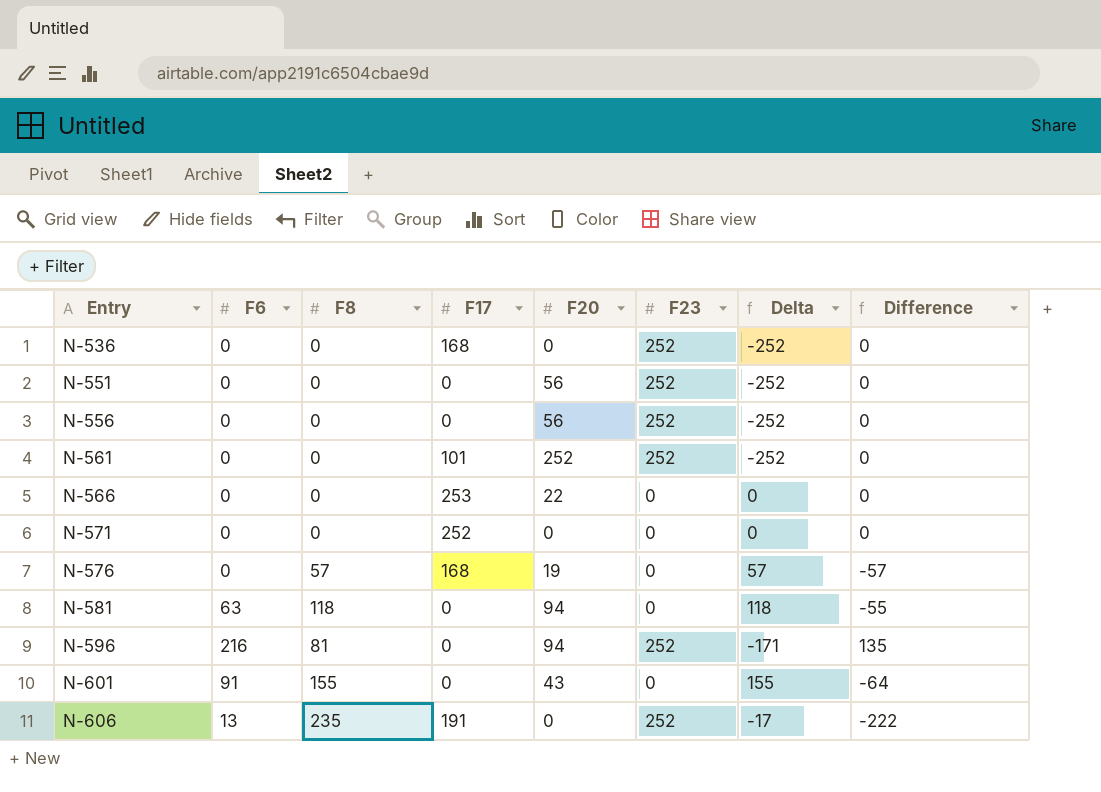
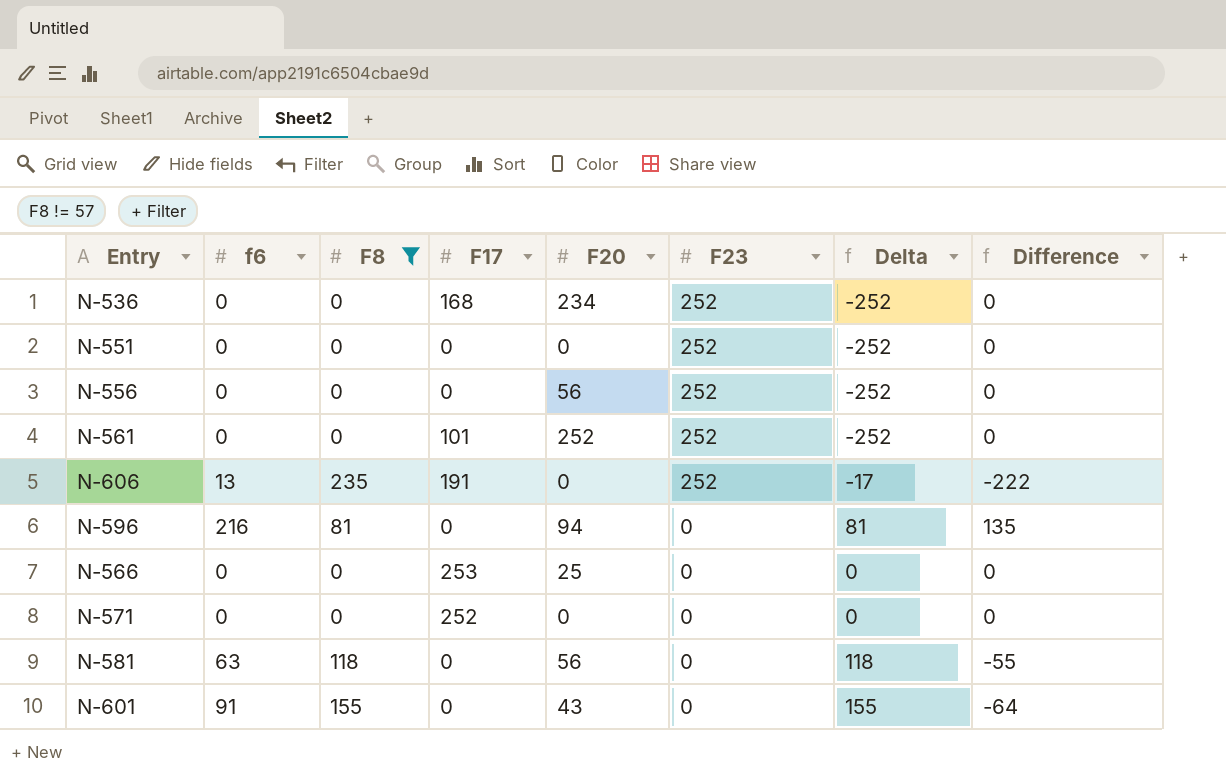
filter: none -> F8 != 57
row order: Entry ascending -> F23 descending
column name: F6 -> f6
N-536 | F20: 0 -> 234
N-551 | F20: 56 -> 0
N-596 | F23: 252 -> 0
N-596 | Delta: -171 -> 81
N-566 | F20: 22 -> 25
N-581 | F20: 94 -> 56

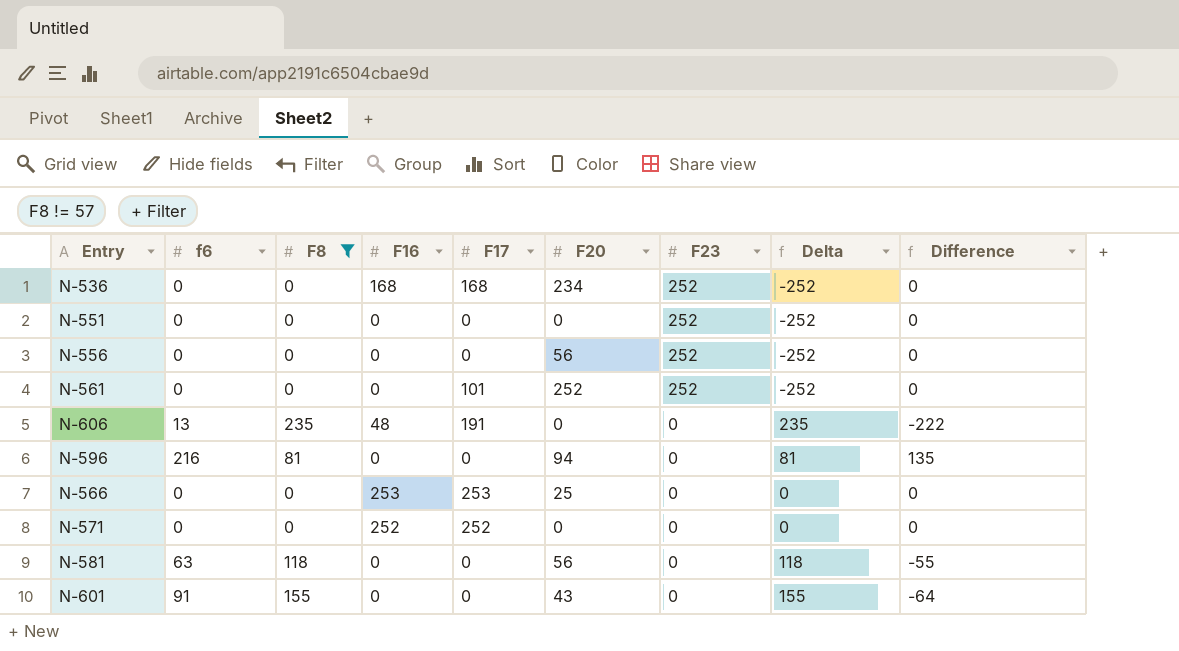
column F16 | position: none -> 4
N-606 | F23: 252 -> 0
N-606 | Delta: -17 -> 235

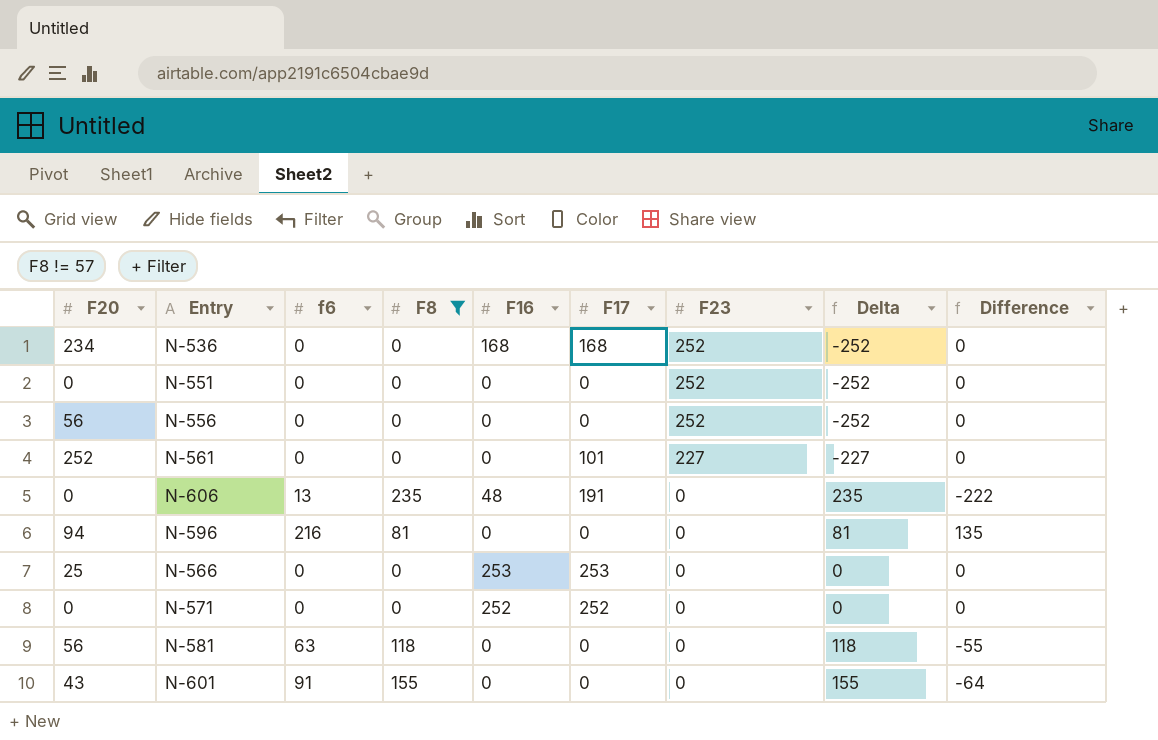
column F20 | position: 6 -> 1
N-561 | F23: 252 -> 227
N-561 | Delta: -252 -> -227

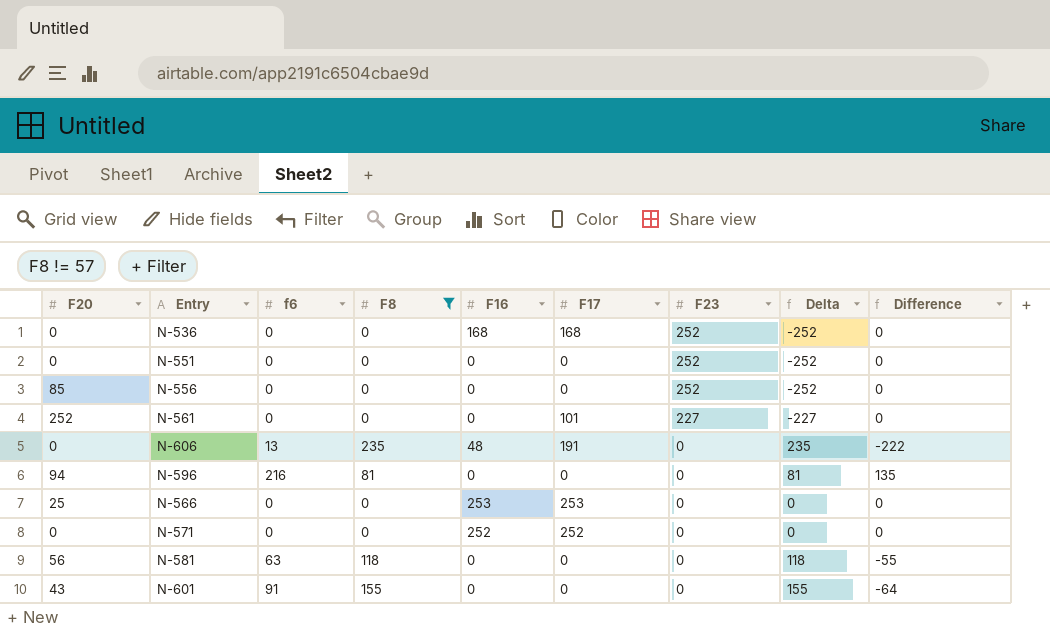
N-536 | F20: 234 -> 0
N-556 | F20: 56 -> 85

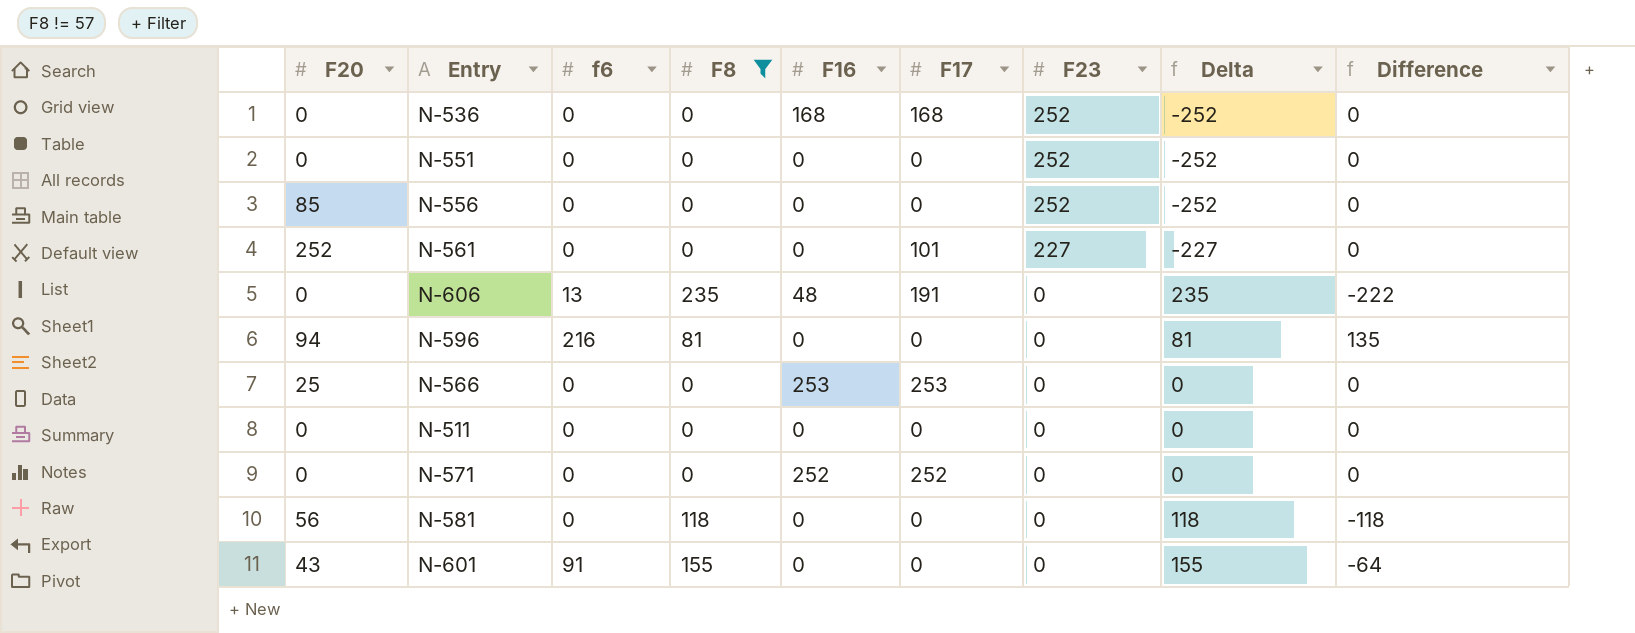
row N-511: none -> 0 | 0 | 0 | 0 | 0 | 0 | 0 | 0
N-581 | f6: 63 -> 0
N-581 | Difference: -55 -> -118

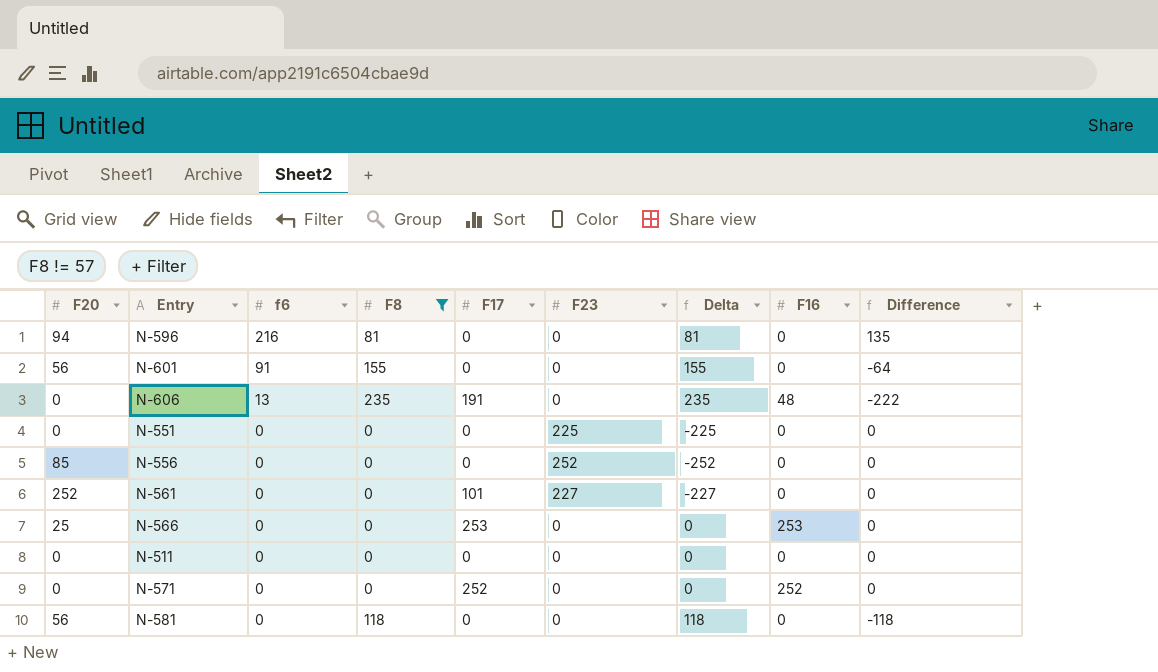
row order: F23 descending -> f6 descending
column F16 | position: 5 -> 8
row N-536: 0 | 0 | 0 | 168 | 168 | 252 | -252 | 0 -> none
N-601 | F20: 43 -> 56
N-551 | F23: 252 -> 225
N-551 | Delta: -252 -> -225

